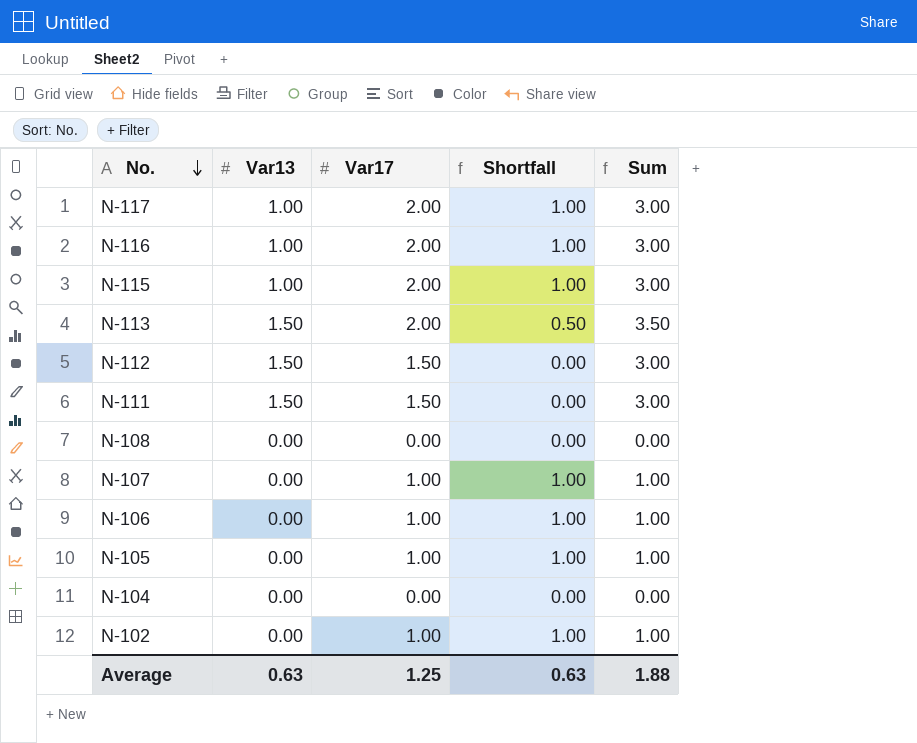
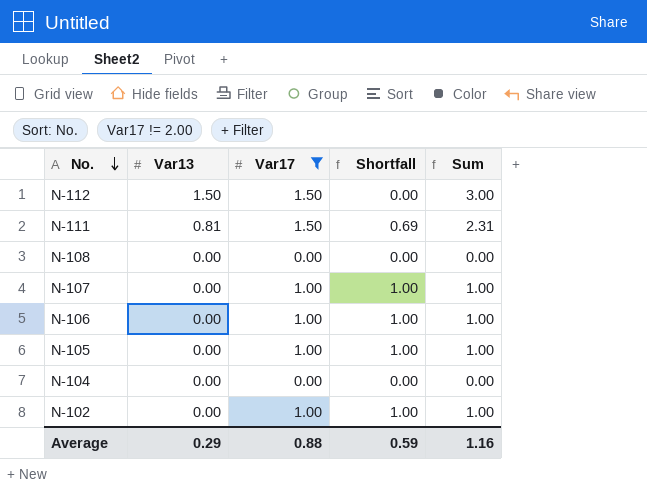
filter: none -> Var17 != 2.00
N-111 | Var13: 1.50 -> 0.81
N-111 | Shortfall: 0.00 -> 0.69
N-111 | Sum: 3.00 -> 2.31
Average | Var13: 0.63 -> 0.29
Average | Var17: 1.25 -> 0.88
Average | Shortfall: 0.63 -> 0.59
Average | Sum: 1.88 -> 1.16

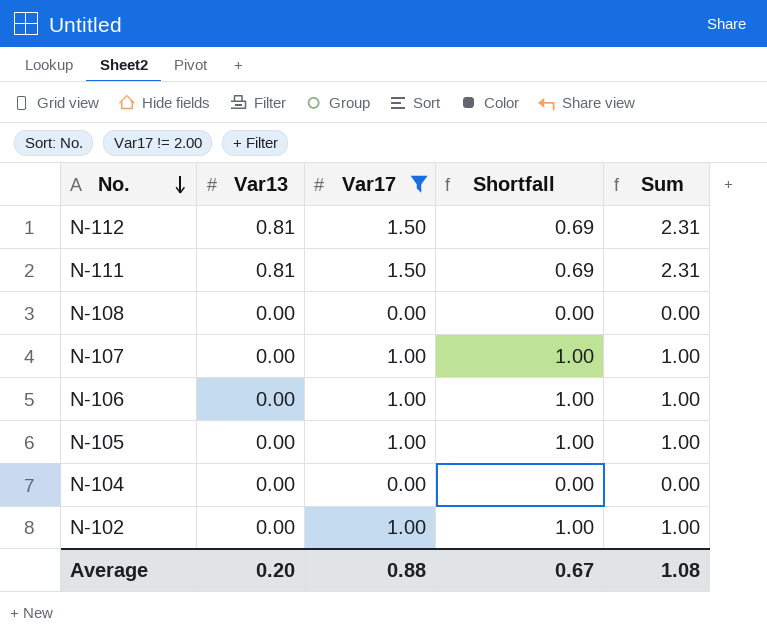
N-112 | Var13: 1.50 -> 0.81
N-112 | Shortfall: 0.00 -> 0.69
N-112 | Sum: 3.00 -> 2.31
Average | Var13: 0.29 -> 0.20
Average | Shortfall: 0.59 -> 0.67
Average | Sum: 1.16 -> 1.08

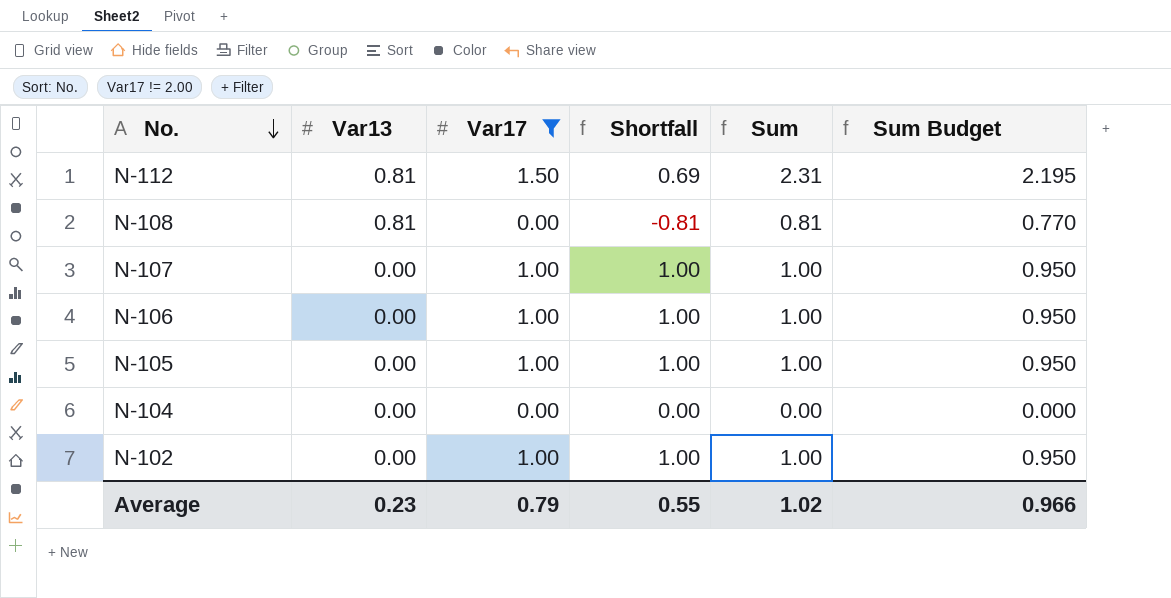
column Sum Budget | formula: none -> [Sum] * 0.95
row N-111: 0.81 | 1.50 | 0.69 | 2.31 -> none
N-108 | Var13: 0.00 -> 0.81
N-108 | Shortfall: 0.00 -> -0.81
N-108 | Sum: 0.00 -> 0.81
Average | Var13: 0.20 -> 0.23
Average | Var17: 0.88 -> 0.79
Average | Shortfall: 0.67 -> 0.55
Average | Sum: 1.08 -> 1.02

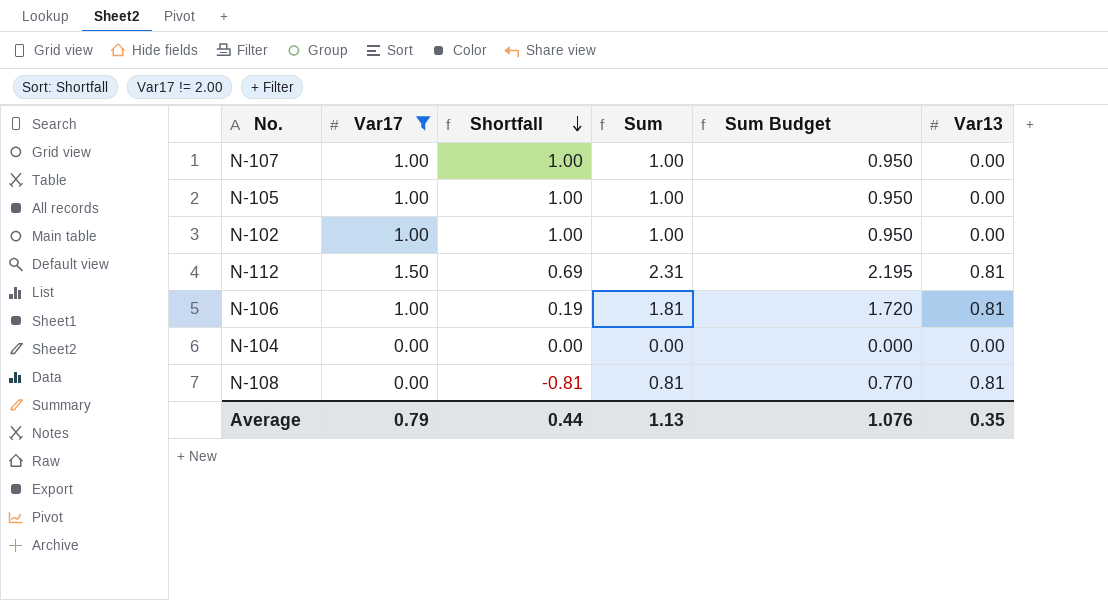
row order: No. descending -> Shortfall descending
column Var13 | position: 2 -> 6
N-106 | Shortfall: 1.00 -> 0.19
N-106 | Sum: 1.00 -> 1.81
N-106 | Sum Budget: 0.950 -> 1.720
N-106 | Var13: 0.00 -> 0.81
Average | Shortfall: 0.55 -> 0.44
Average | Sum: 1.02 -> 1.13
Average | Sum Budget: 0.966 -> 1.076
Average | Var13: 0.23 -> 0.35

